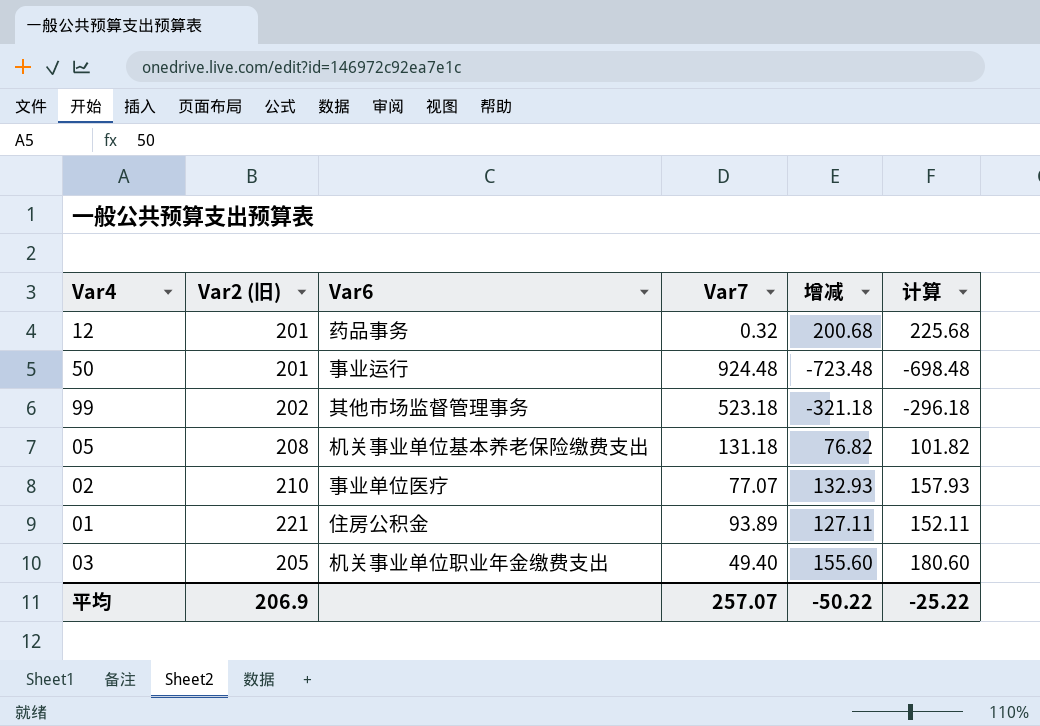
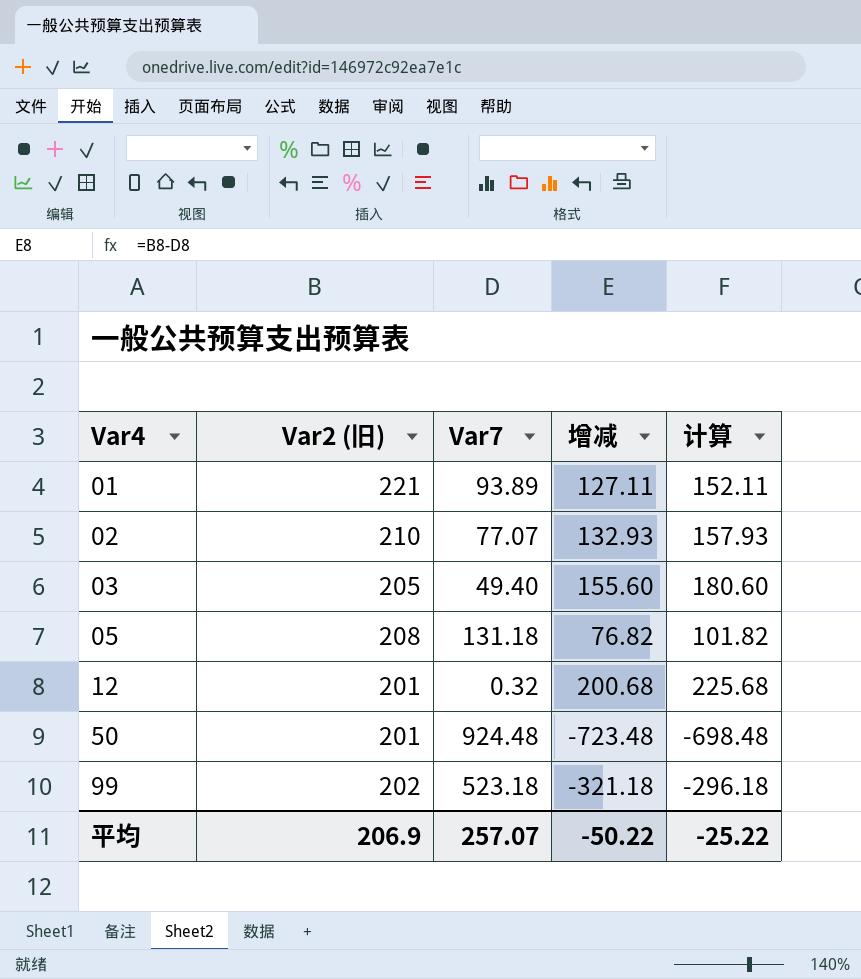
row order: none -> Var4 ascending
column Var6 | position: 3 -> none

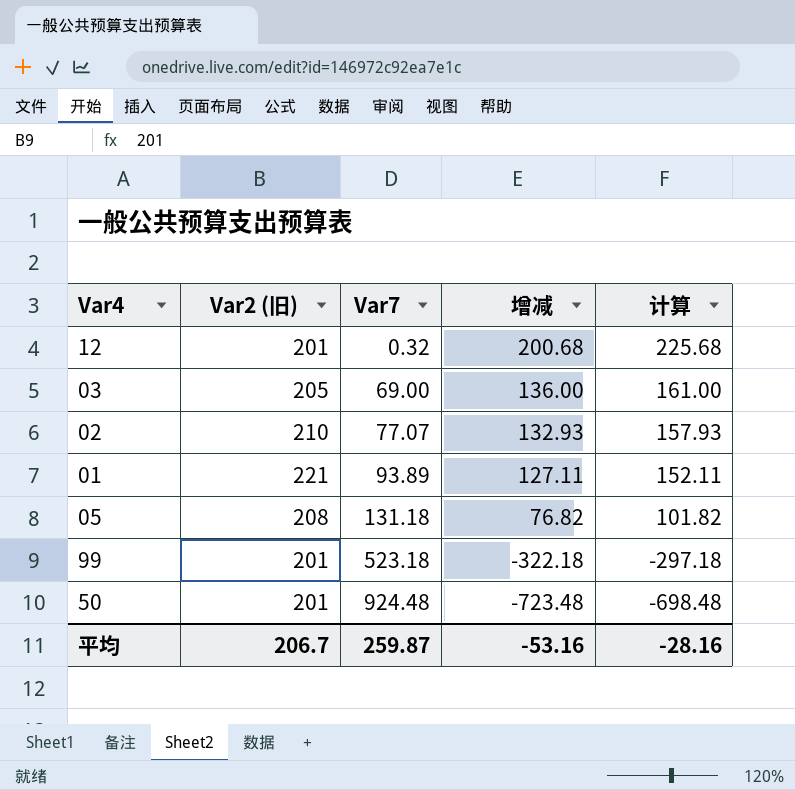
row order: Var4 ascending -> Var7 ascending
03 | Var7: 49.40 -> 69.00
03 | 增减: 155.60 -> 136.00
03 | 计算: 180.60 -> 161.00
99 | Var2 (旧): 202 -> 201
99 | 增减: -321.18 -> -322.18
99 | 计算: -296.18 -> -297.18
平均 | Var2 (旧): 206.9 -> 206.7
平均 | Var7: 257.07 -> 259.87
平均 | 增减: -50.22 -> -53.16
平均 | 计算: -25.22 -> -28.16

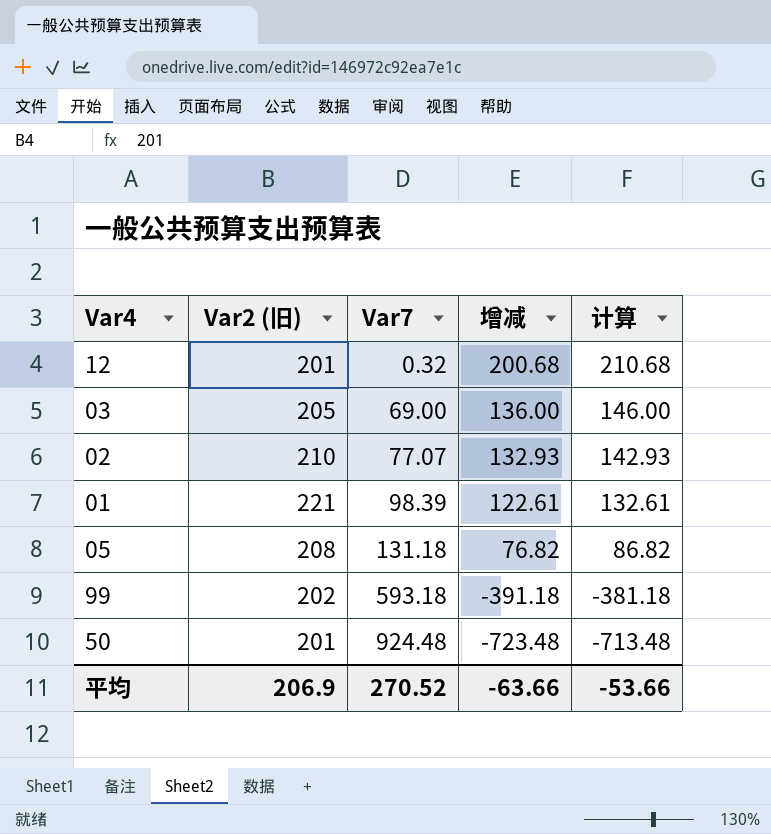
column 计算 | formula: [增减] + 25 -> [增减] + 10
01 | Var7: 93.89 -> 98.39
01 | 增减: 127.11 -> 122.61
99 | Var2 (旧): 201 -> 202
99 | Var7: 523.18 -> 593.18
99 | 增减: -322.18 -> -391.18
平均 | Var2 (旧): 206.7 -> 206.9
平均 | Var7: 259.87 -> 270.52
平均 | 增减: -53.16 -> -63.66
平均 | 计算: -28.16 -> -53.66

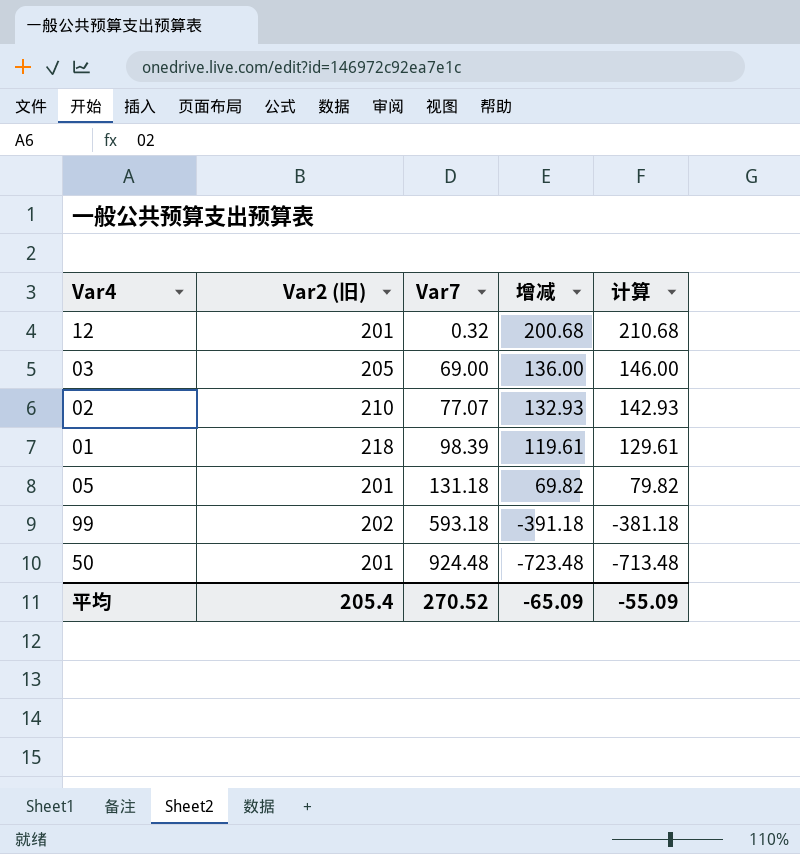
01 | Var2 (旧): 221 -> 218
01 | 增减: 122.61 -> 119.61
01 | 计算: 132.61 -> 129.61
05 | Var2 (旧): 208 -> 201
05 | 增减: 76.82 -> 69.82
05 | 计算: 86.82 -> 79.82
平均 | Var2 (旧): 206.9 -> 205.4
平均 | 增减: -63.66 -> -65.09
平均 | 计算: -53.66 -> -55.09

